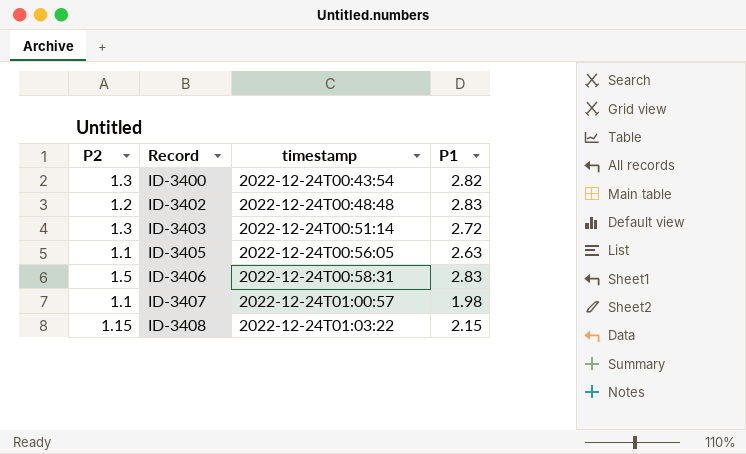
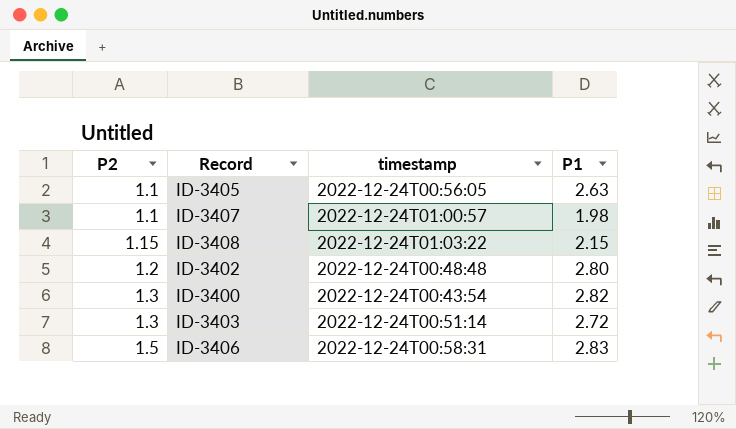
row order: Record ascending -> P2 ascending
ID-3402 | P1: 2.83 -> 2.80

